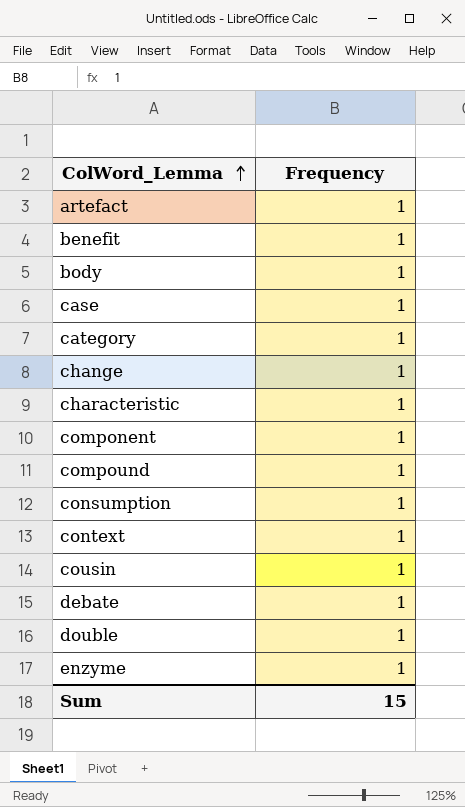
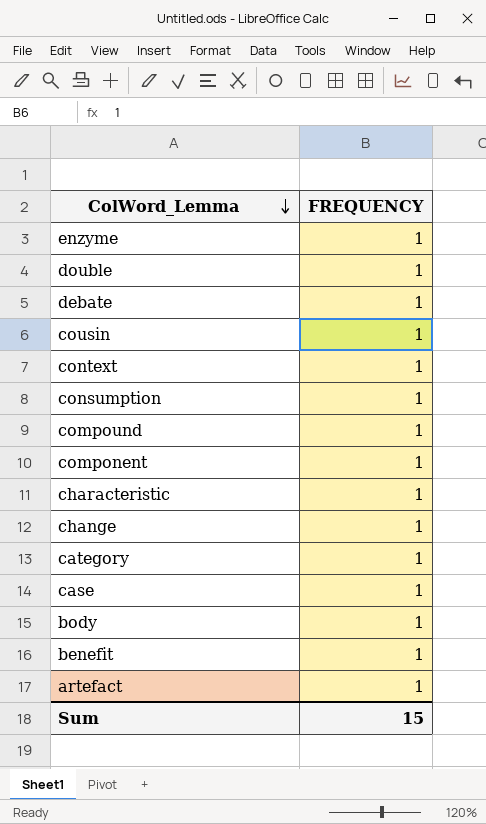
row order: ColWord_Lemma ascending -> ColWord_Lemma descending
column name: Frequency -> FREQUENCY

